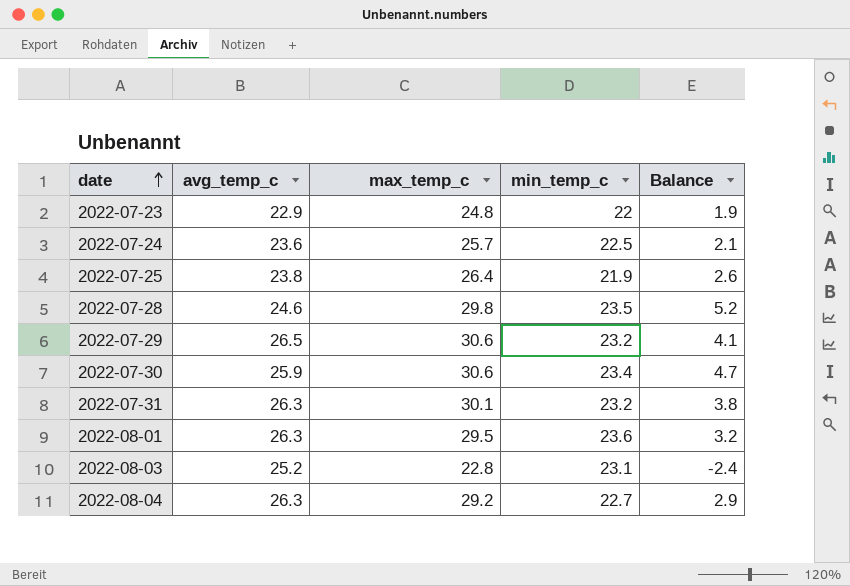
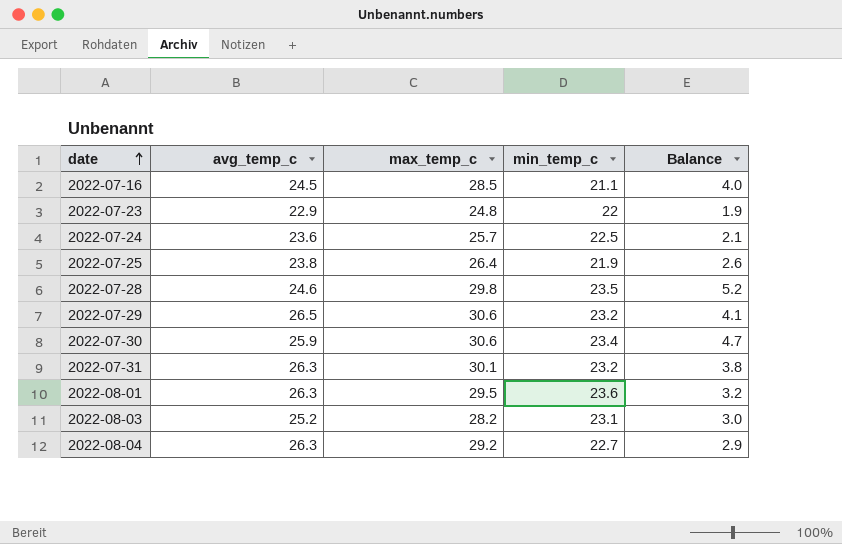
row 2022-07-16: none -> 24.5 | 28.5 | 21.1 | 4.0
2022-08-03 | max_temp_c: 22.8 -> 28.2
2022-08-03 | Balance: -2.4 -> 3.0

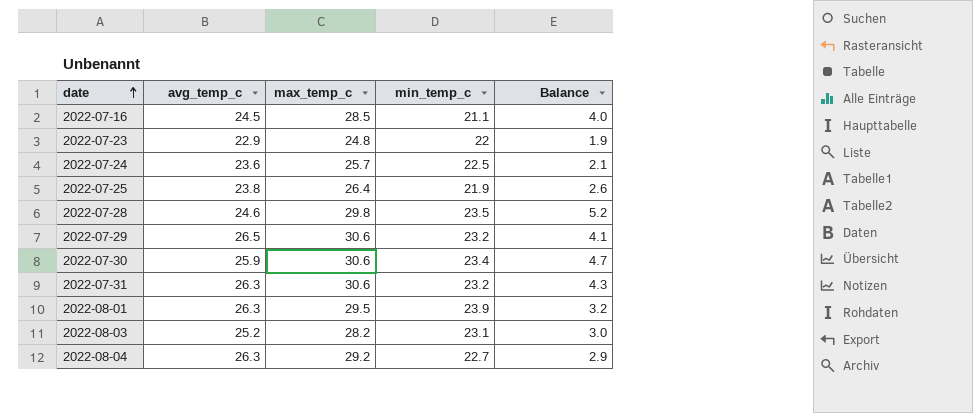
2022-07-31 | max_temp_c: 30.1 -> 30.6
2022-07-31 | Balance: 3.8 -> 4.3
2022-08-01 | min_temp_c: 23.6 -> 23.9

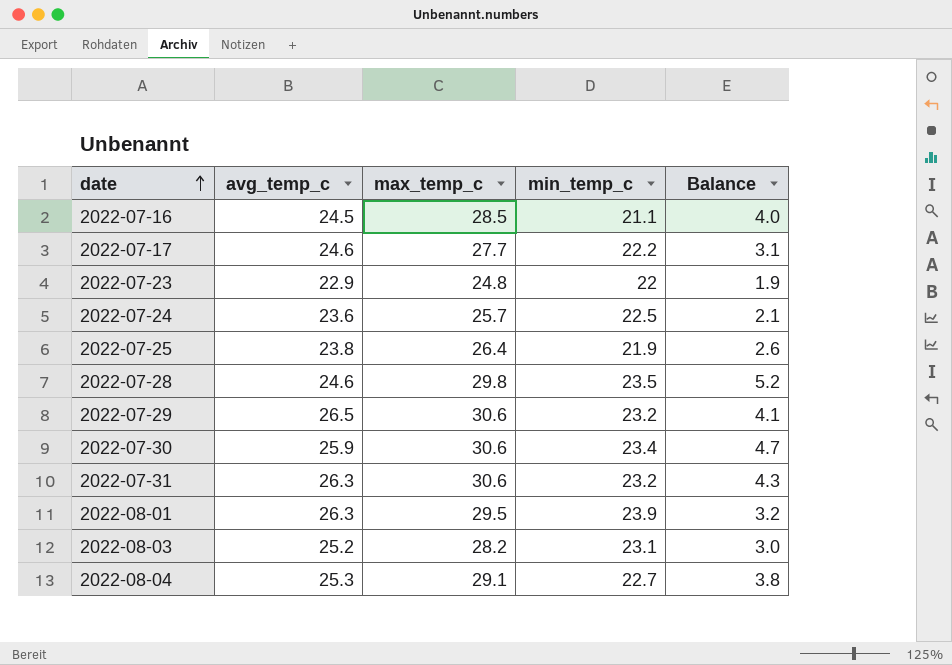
row 2022-07-17: none -> 24.6 | 27.7 | 22.2 | 3.1
2022-08-04 | avg_temp_c: 26.3 -> 25.3
2022-08-04 | max_temp_c: 29.2 -> 29.1
2022-08-04 | Balance: 2.9 -> 3.8

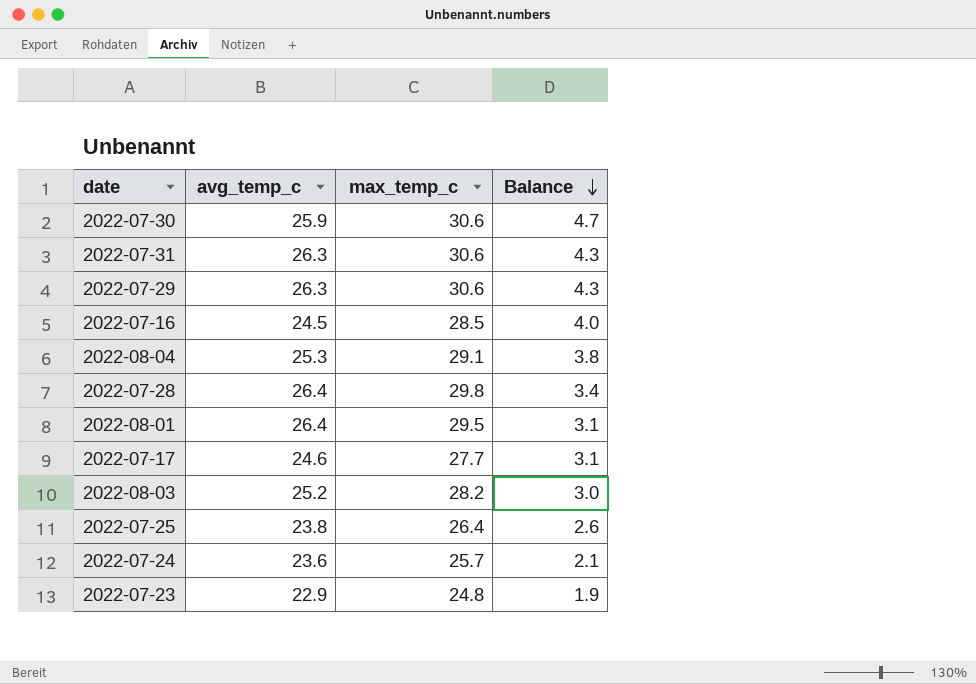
row order: date ascending -> Balance descending
column min_temp_c | position: 4 -> none
2022-07-29 | avg_temp_c: 26.5 -> 26.3
2022-07-29 | Balance: 4.1 -> 4.3
2022-07-28 | avg_temp_c: 24.6 -> 26.4
2022-07-28 | Balance: 5.2 -> 3.4
2022-08-01 | avg_temp_c: 26.3 -> 26.4
2022-08-01 | Balance: 3.2 -> 3.1

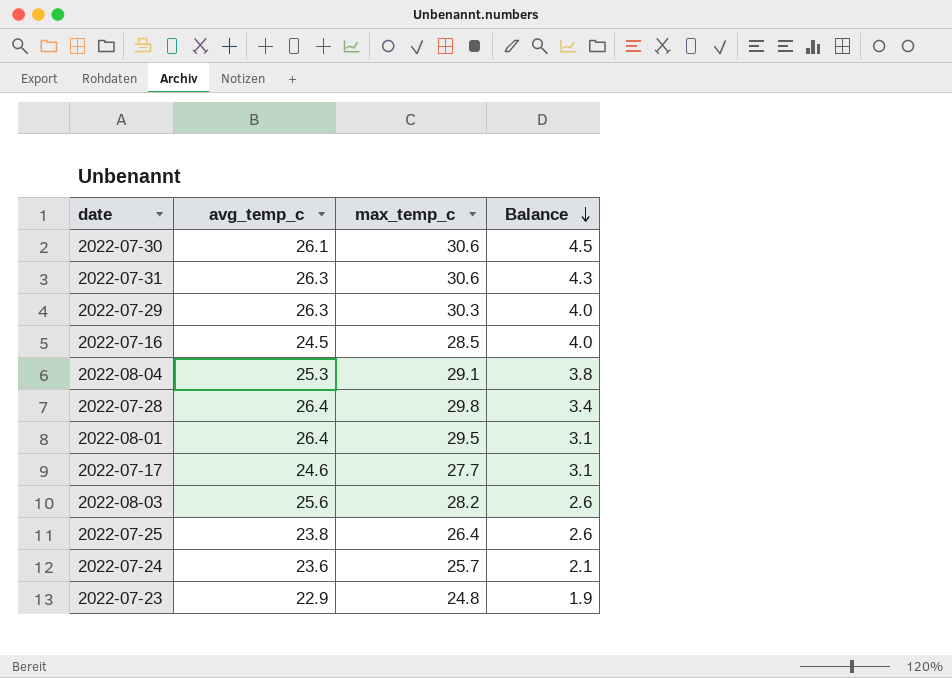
2022-07-30 | avg_temp_c: 25.9 -> 26.1
2022-07-30 | Balance: 4.7 -> 4.5
2022-07-29 | max_temp_c: 30.6 -> 30.3
2022-07-29 | Balance: 4.3 -> 4.0
2022-08-03 | avg_temp_c: 25.2 -> 25.6
2022-08-03 | Balance: 3.0 -> 2.6

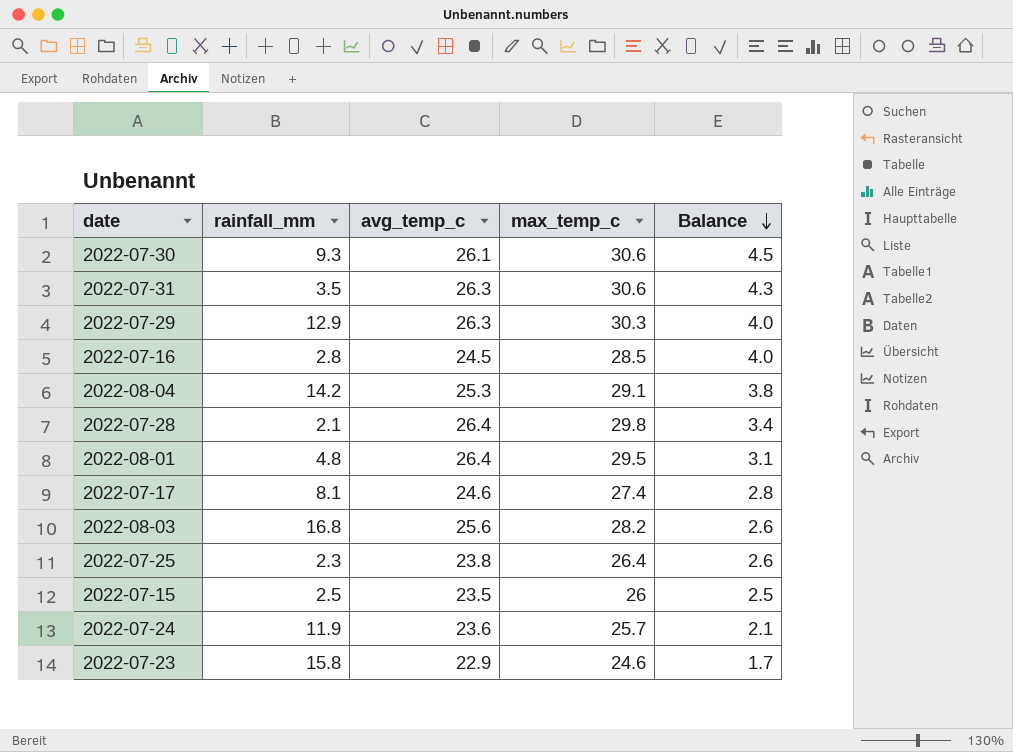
column rainfall_mm | position: none -> 2
2022-07-17 | max_temp_c: 27.7 -> 27.4
2022-07-17 | Balance: 3.1 -> 2.8
row 2022-07-15: none -> 2.5 | 23.5 | 26 | 2.5
2022-07-23 | max_temp_c: 24.8 -> 24.6
2022-07-23 | Balance: 1.9 -> 1.7

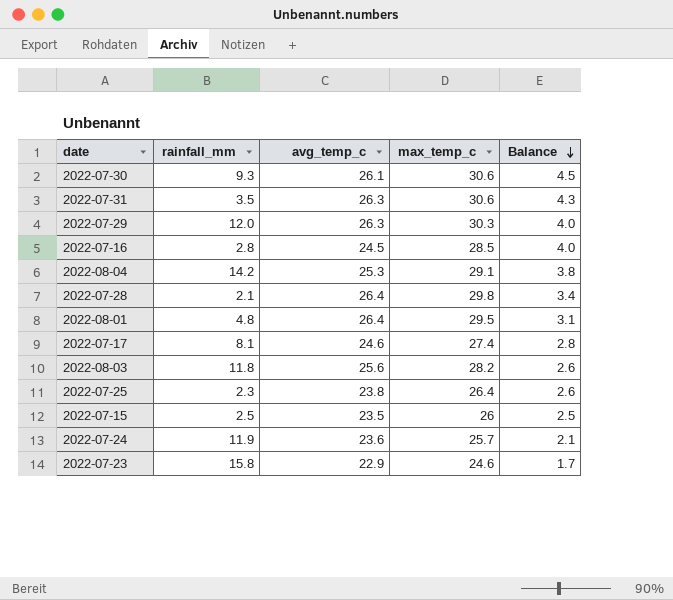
2022-07-29 | rainfall_mm: 12.9 -> 12.0
2022-08-03 | rainfall_mm: 16.8 -> 11.8

